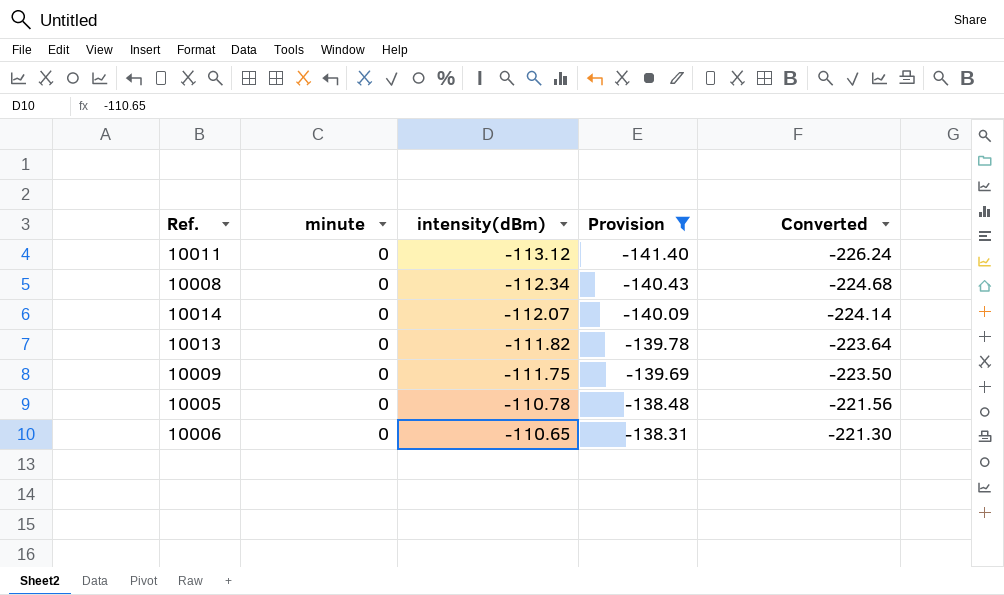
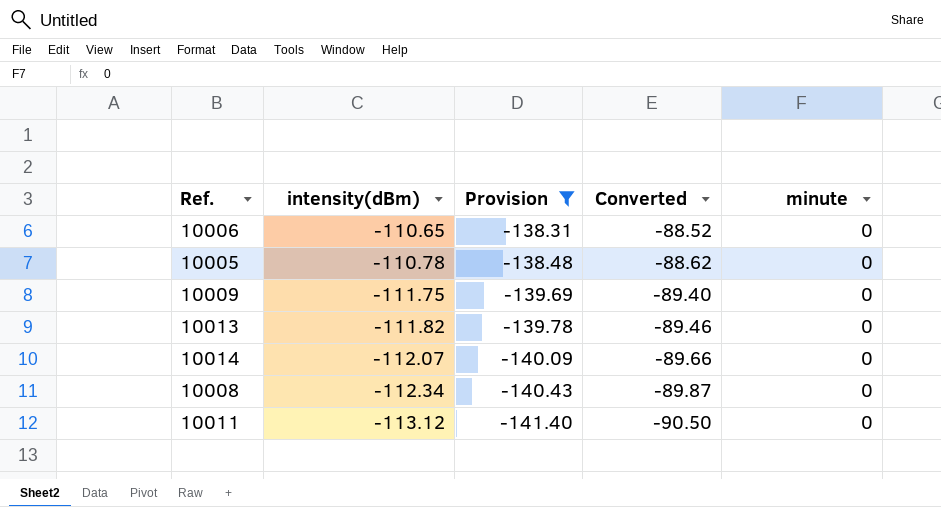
row order: intensity(dBm) ascending -> intensity(dBm) descending
column Converted | formula: [intensity(dBm)] * 2 -> [intensity(dBm)] * 0.8
column minute | position: 2 -> 5

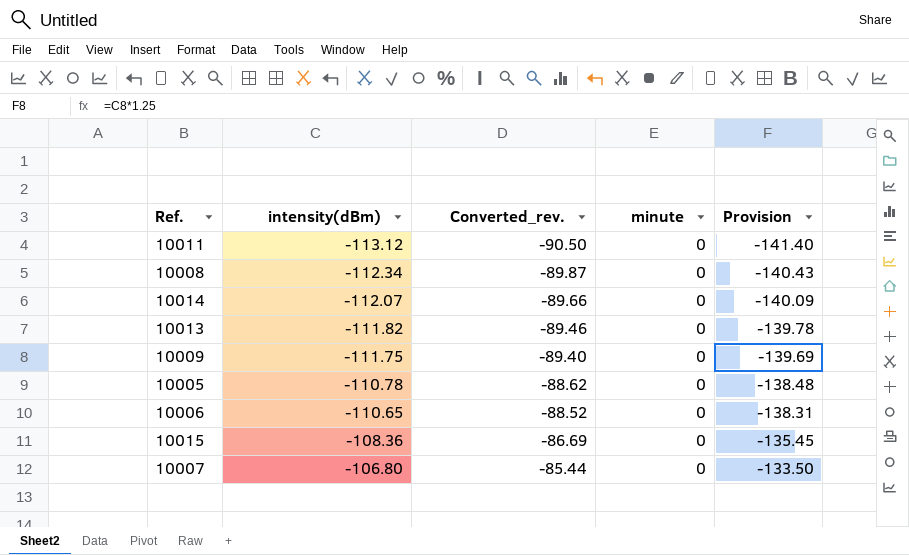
filter: Provision <= -138.31 -> none
row order: intensity(dBm) descending -> intensity(dBm) ascending
column name: Converted -> Converted_rev.
column Provision | position: 3 -> 5

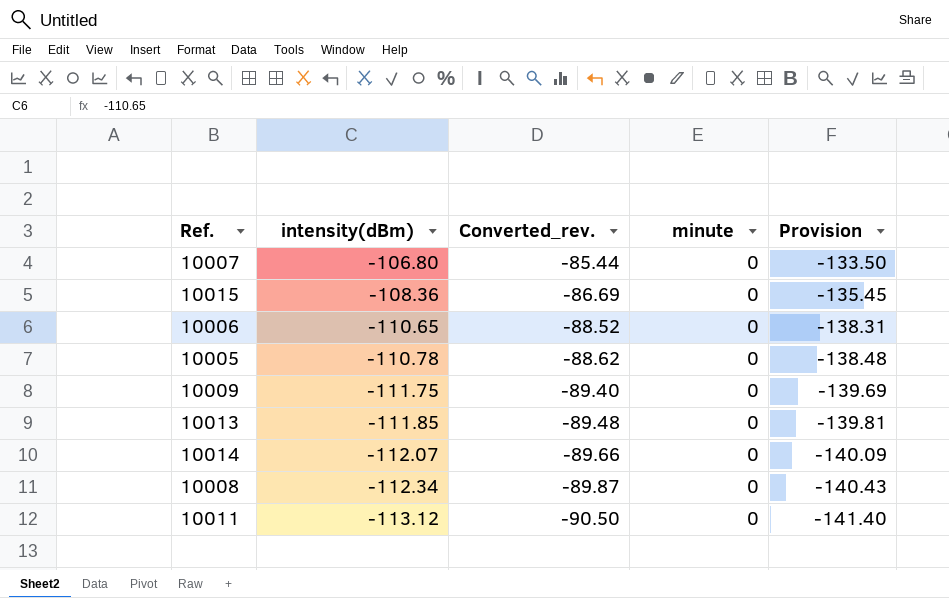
row order: intensity(dBm) ascending -> intensity(dBm) descending
10013 | intensity(dBm): -111.82 -> -111.85
10013 | Converted_rev.: -89.46 -> -89.48
10013 | Provision: -139.78 -> -139.81

